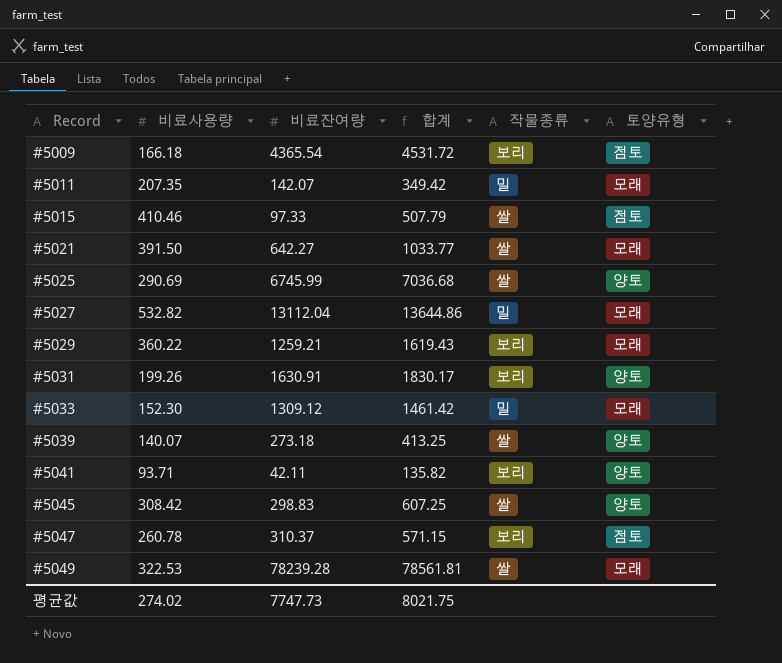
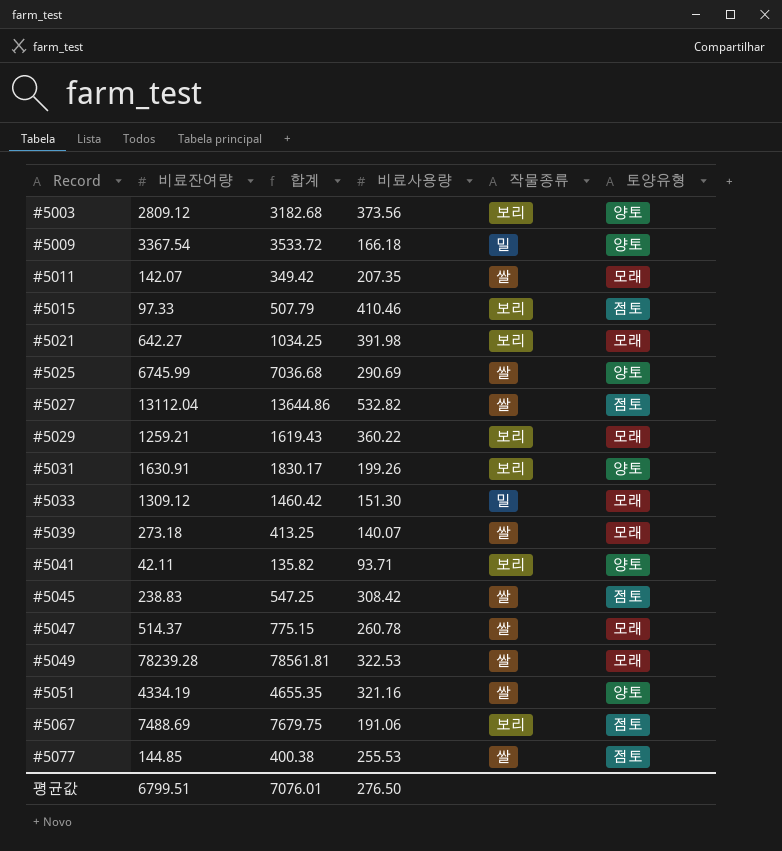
column 비료사용량 | position: 2 -> 4
row #5003: none -> 2809.12 | 3182.68 | 373.56 | 보리 | 양토
#5009 | 비료잔여량: 4365.54 -> 3367.54
#5009 | 합계: 4531.72 -> 3533.72
#5009 | 작물종류: 보리 -> 밀
#5009 | 토양유형: 점토 -> 양토
#5011 | 작물종류: 밀 -> 쌀
#5015 | 작물종류: 쌀 -> 보리
#5021 | 합계: 1033.77 -> 1034.25
#5021 | 비료사용량: 391.50 -> 391.98
#5021 | 작물종류: 쌀 -> 보리
#5027 | 작물종류: 밀 -> 쌀
#5027 | 토양유형: 모래 -> 점토
#5033 | 합계: 1461.42 -> 1460.42
#5033 | 비료사용량: 152.30 -> 151.30
#5039 | 토양유형: 양토 -> 모래
#5045 | 비료잔여량: 298.83 -> 238.83
#5045 | 합계: 607.25 -> 547.25
#5045 | 토양유형: 양토 -> 점토
#5047 | 비료잔여량: 310.37 -> 514.37
#5047 | 합계: 571.15 -> 775.15
#5047 | 작물종류: 보리 -> 쌀
#5047 | 토양유형: 점토 -> 모래
row #5051: none -> 4334.19 | 4655.35 | 321.16 | 쌀 | 양토
row #5067: none -> 7488.69 | 7679.75 | 191.06 | 보리 | 점토
row #5077: none -> 144.85 | 400.38 | 255.53 | 쌀 | 점토
평균값 | 비료잔여량: 7747.73 -> 6799.51
평균값 | 합계: 8021.75 -> 7076.01
평균값 | 비료사용량: 274.02 -> 276.50

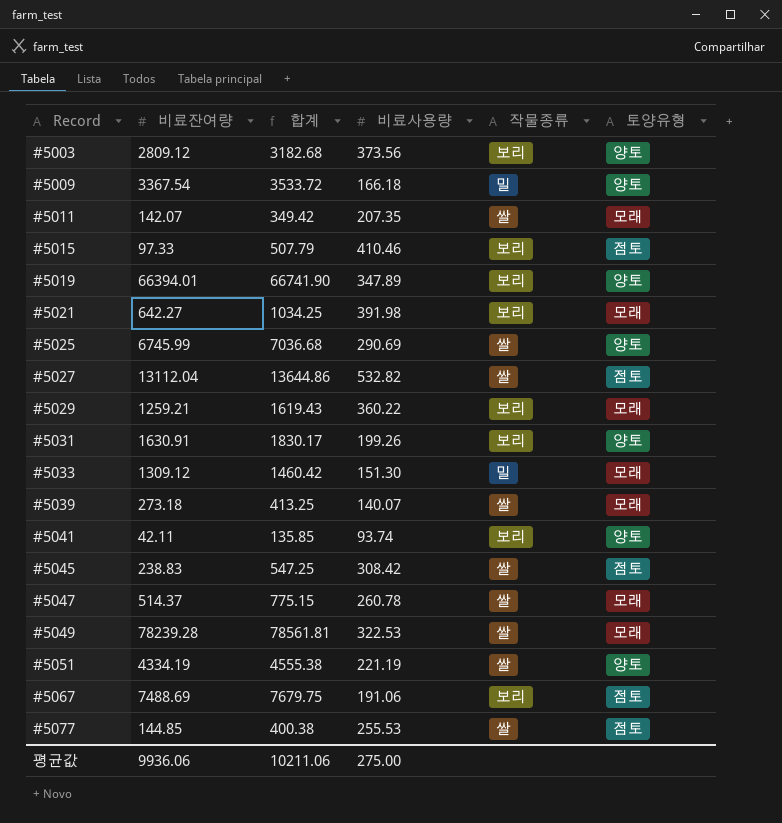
row #5019: none -> 66394.01 | 66741.90 | 347.89 | 보리 | 양토
#5041 | 합계: 135.82 -> 135.85
#5041 | 비료사용량: 93.71 -> 93.74
#5051 | 합계: 4655.35 -> 4555.38
#5051 | 비료사용량: 321.16 -> 221.19
평균값 | 비료잔여량: 6799.51 -> 9936.06
평균값 | 합계: 7076.01 -> 10211.06
평균값 | 비료사용량: 276.50 -> 275.00

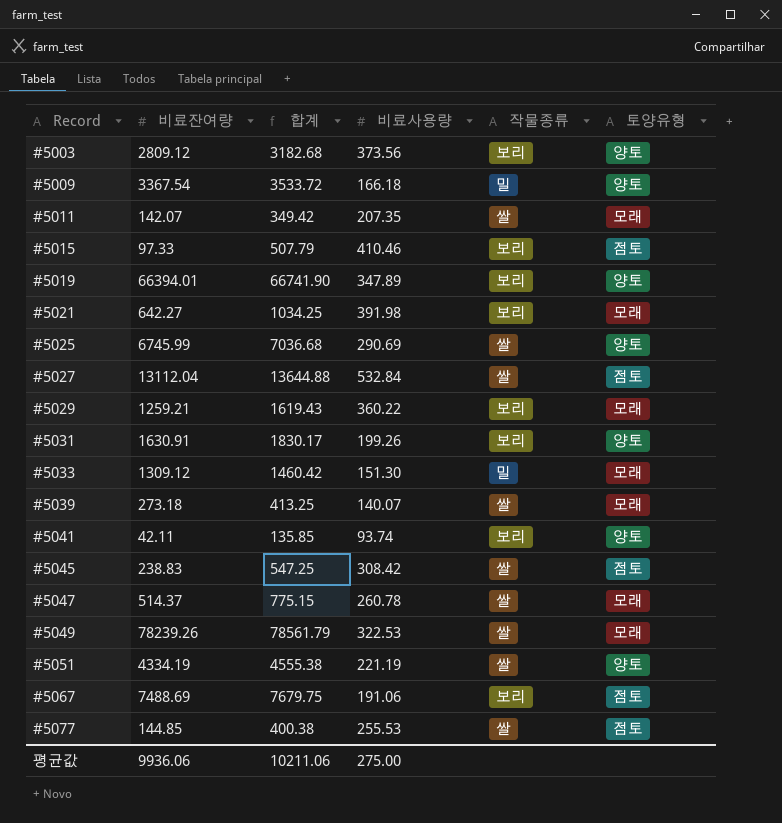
#5027 | 합계: 13644.86 -> 13644.88
#5027 | 비료사용량: 532.82 -> 532.84
#5049 | 비료잔여량: 78239.28 -> 78239.26
#5049 | 합계: 78561.81 -> 78561.79

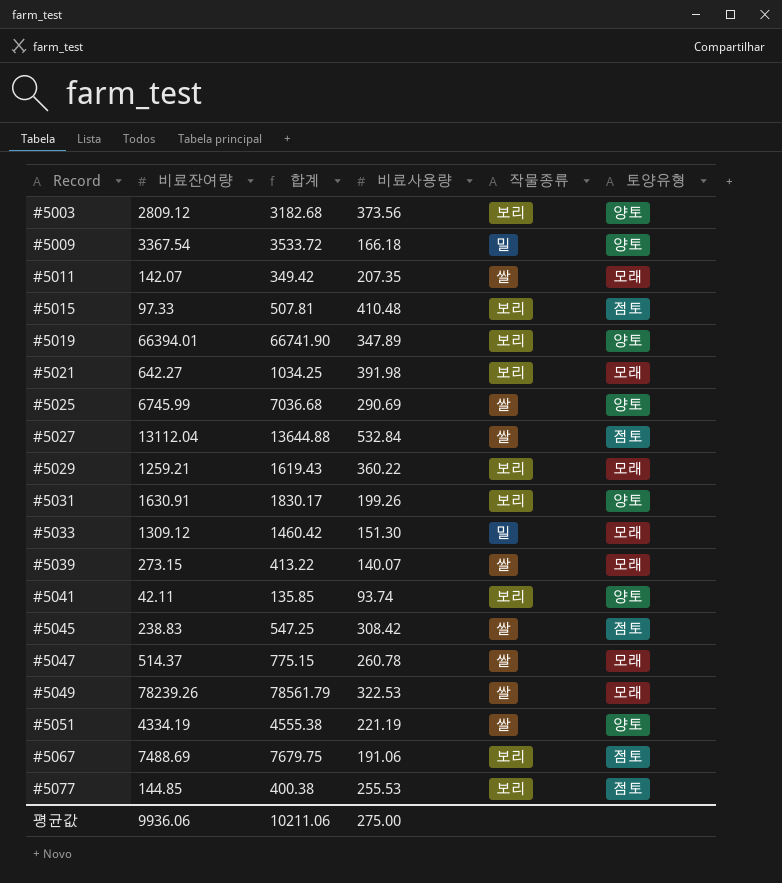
#5015 | 합계: 507.79 -> 507.81
#5015 | 비료사용량: 410.46 -> 410.48
#5039 | 비료잔여량: 273.18 -> 273.15
#5039 | 합계: 413.25 -> 413.22
#5077 | 작물종류: 쌀 -> 보리

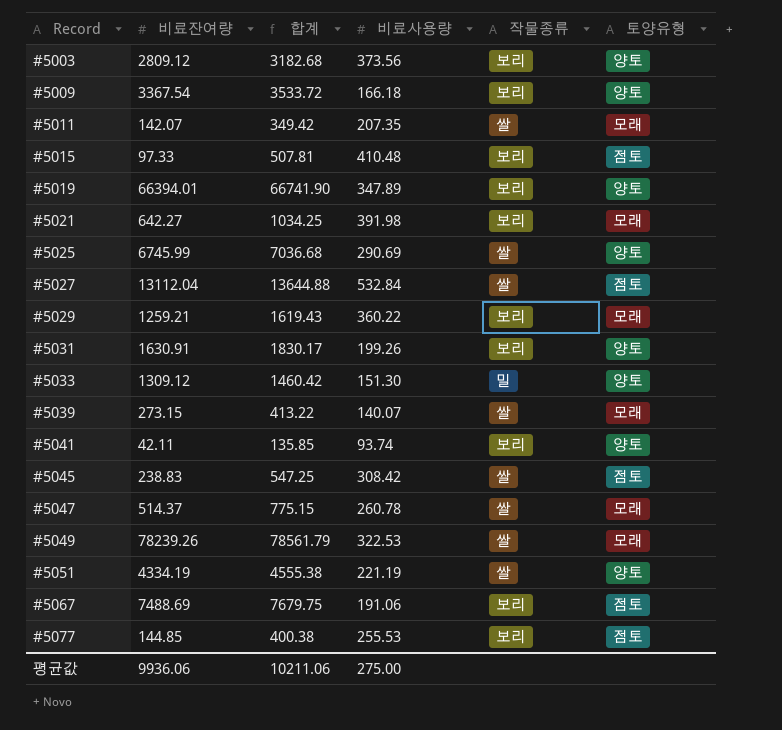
#5009 | 작물종류: 밀 -> 보리
#5033 | 토양유형: 모래 -> 양토

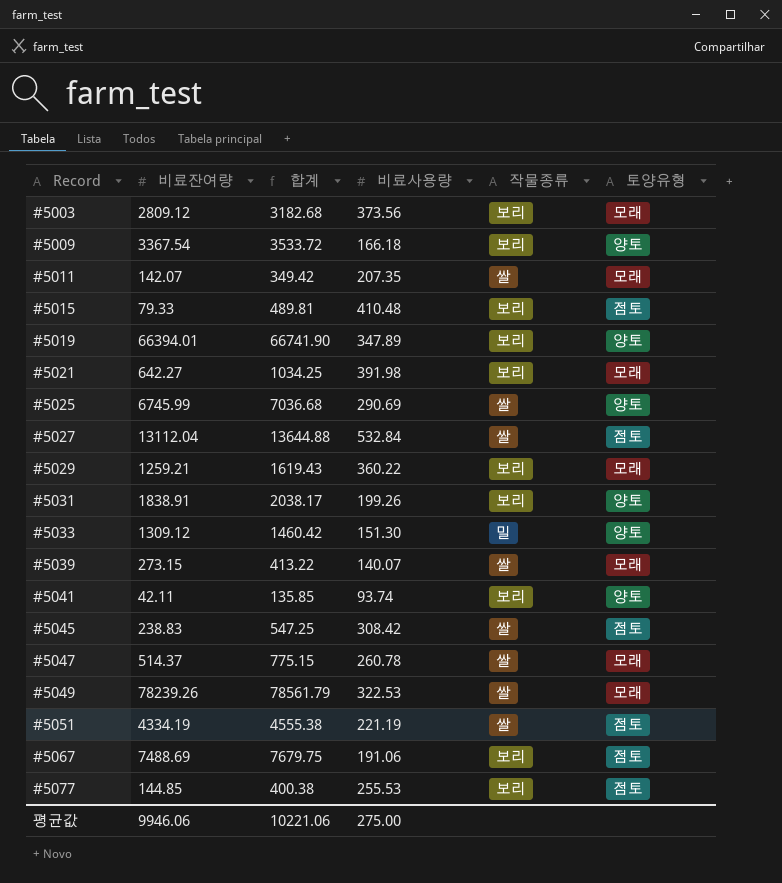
#5003 | 토양유형: 양토 -> 모래
#5015 | 비료잔여량: 97.33 -> 79.33
#5015 | 합계: 507.81 -> 489.81
#5031 | 비료잔여량: 1630.91 -> 1838.91
#5031 | 합계: 1830.17 -> 2038.17
#5051 | 토양유형: 양토 -> 점토
평균값 | 비료잔여량: 9936.06 -> 9946.06
평균값 | 합계: 10211.06 -> 10221.06

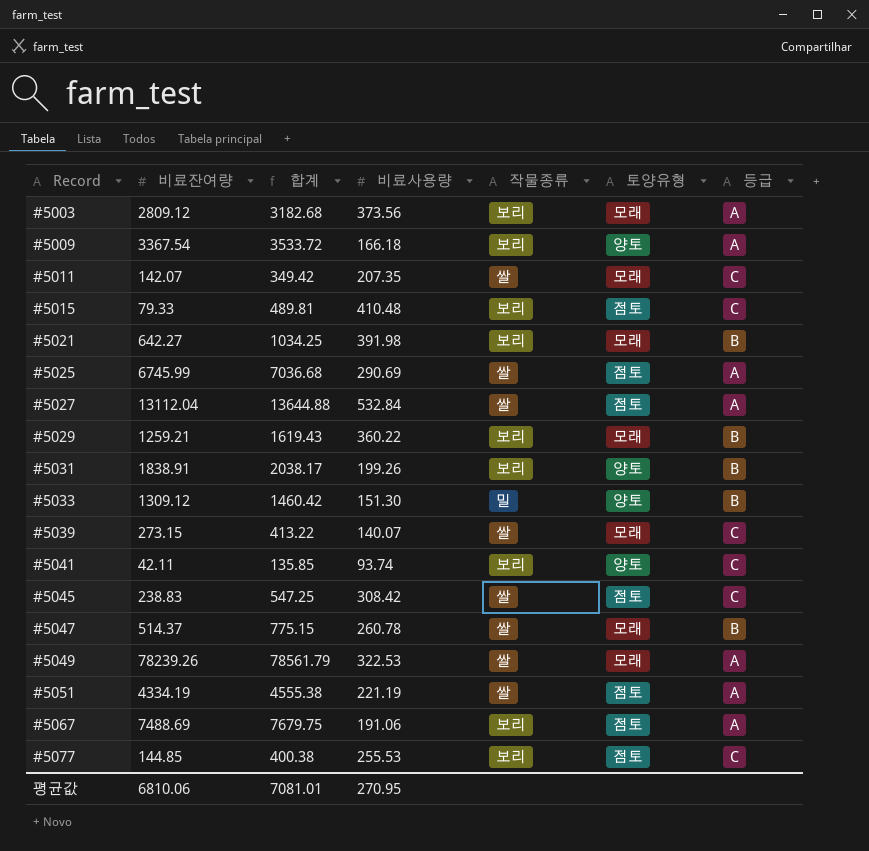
column 등급 | position: none -> 7
row #5019: 66394.01 | 66741.90 | 347.89 | 보리 | 양토 -> none
#5025 | 토양유형: 양토 -> 점토
평균값 | 비료잔여량: 9946.06 -> 6810.06
평균값 | 합계: 10221.06 -> 7081.01
평균값 | 비료사용량: 275.00 -> 270.95

